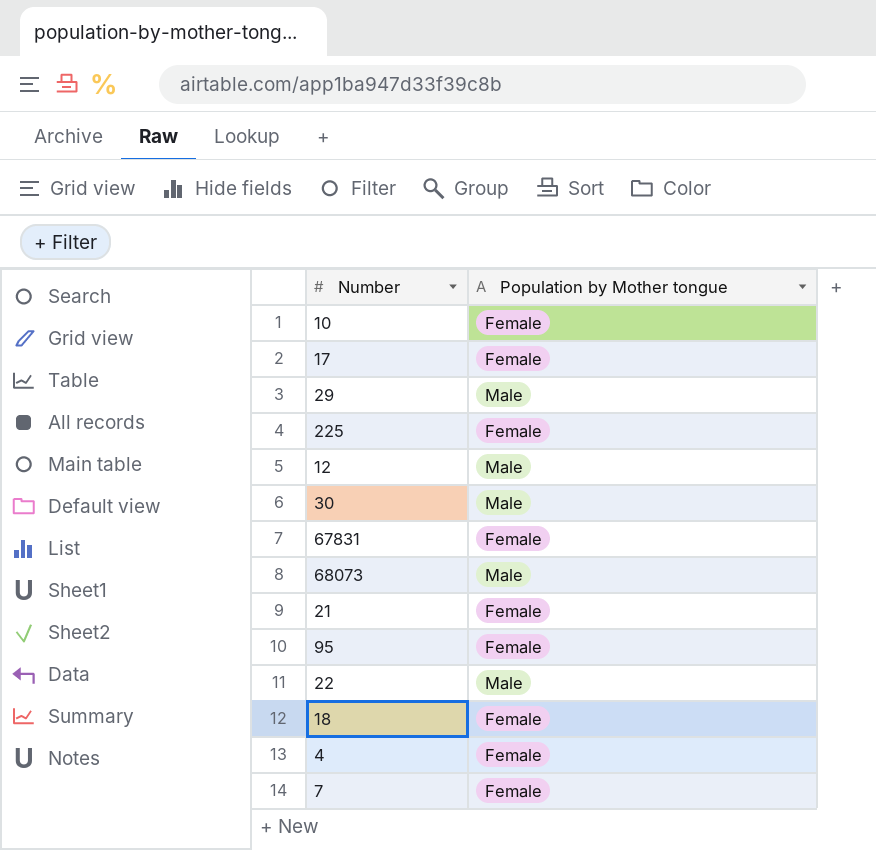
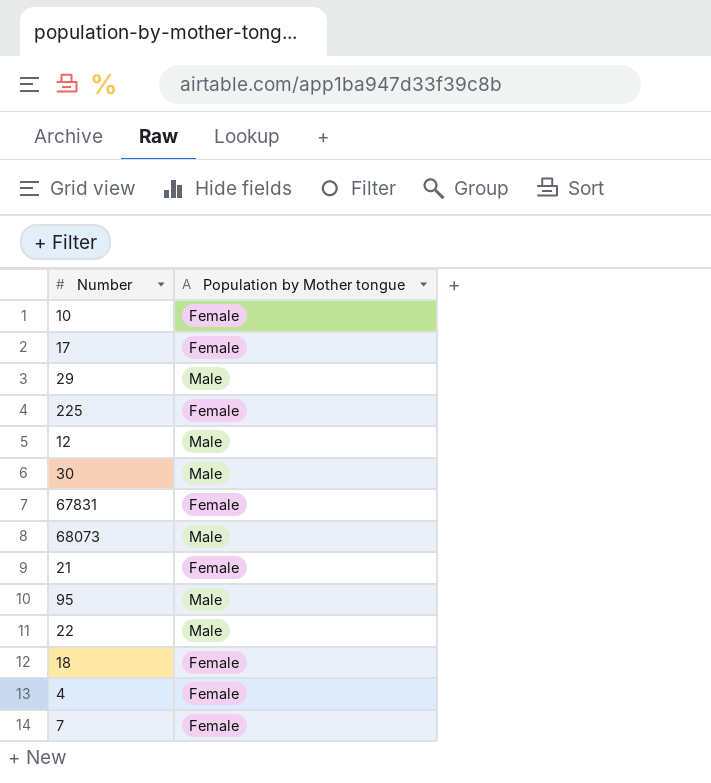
95 | Population by Mother tongue: Female -> Male

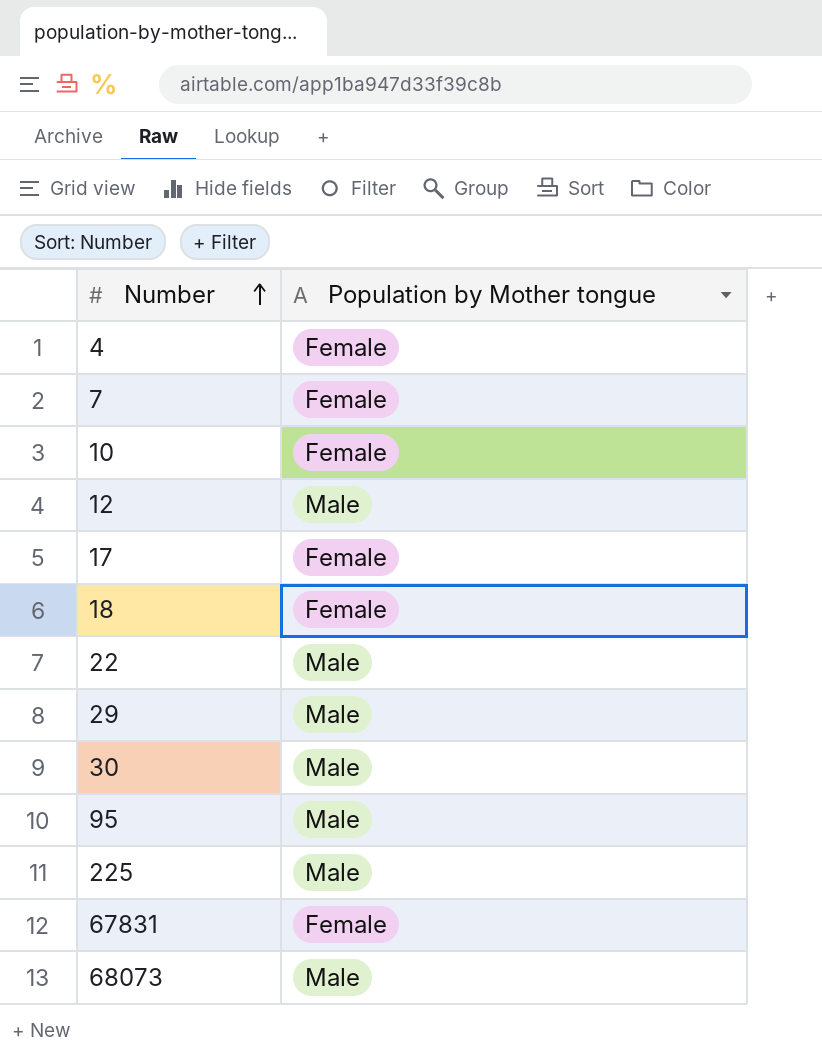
row order: none -> Number ascending
row 21: Female -> none
225 | Population by Mother tongue: Female -> Male

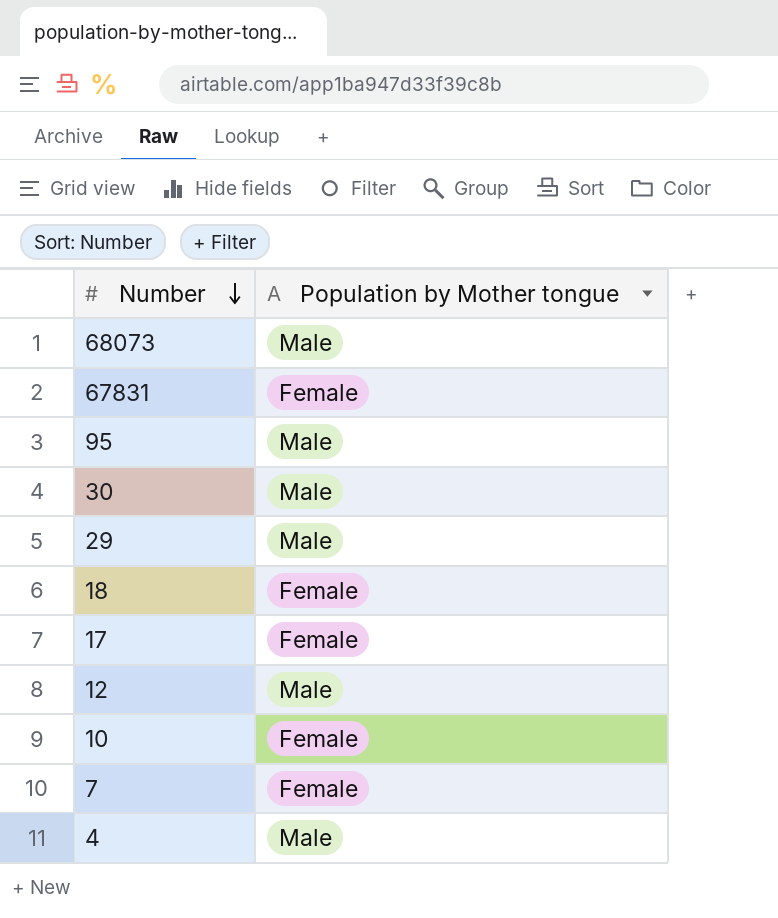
row order: Number ascending -> Number descending
row 22: Male -> none
row 225: Male -> none
4 | Population by Mother tongue: Female -> Male

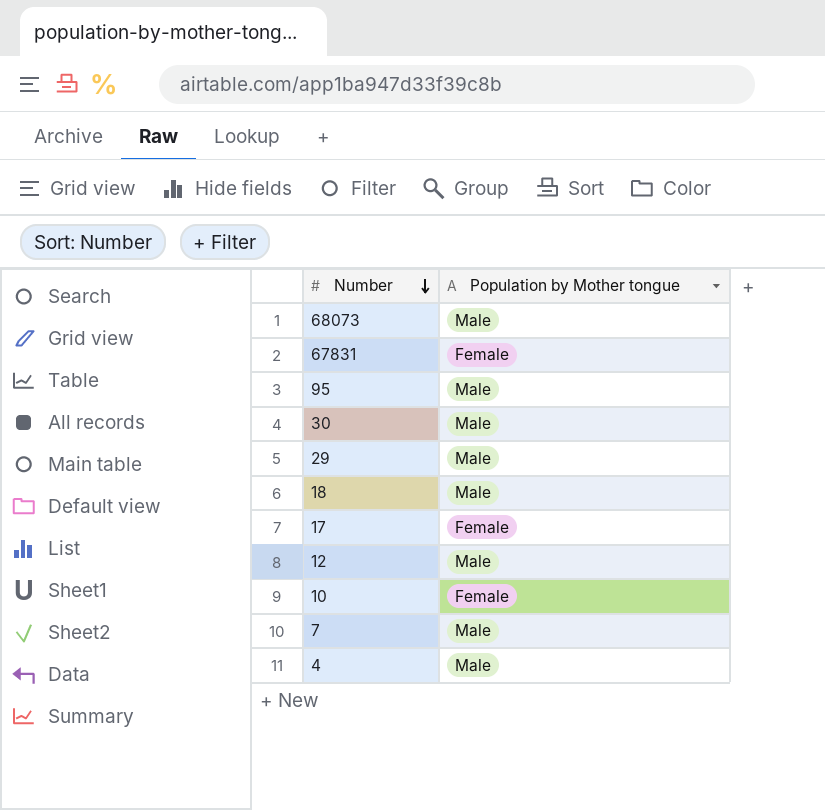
18 | Population by Mother tongue: Female -> Male
7 | Population by Mother tongue: Female -> Male

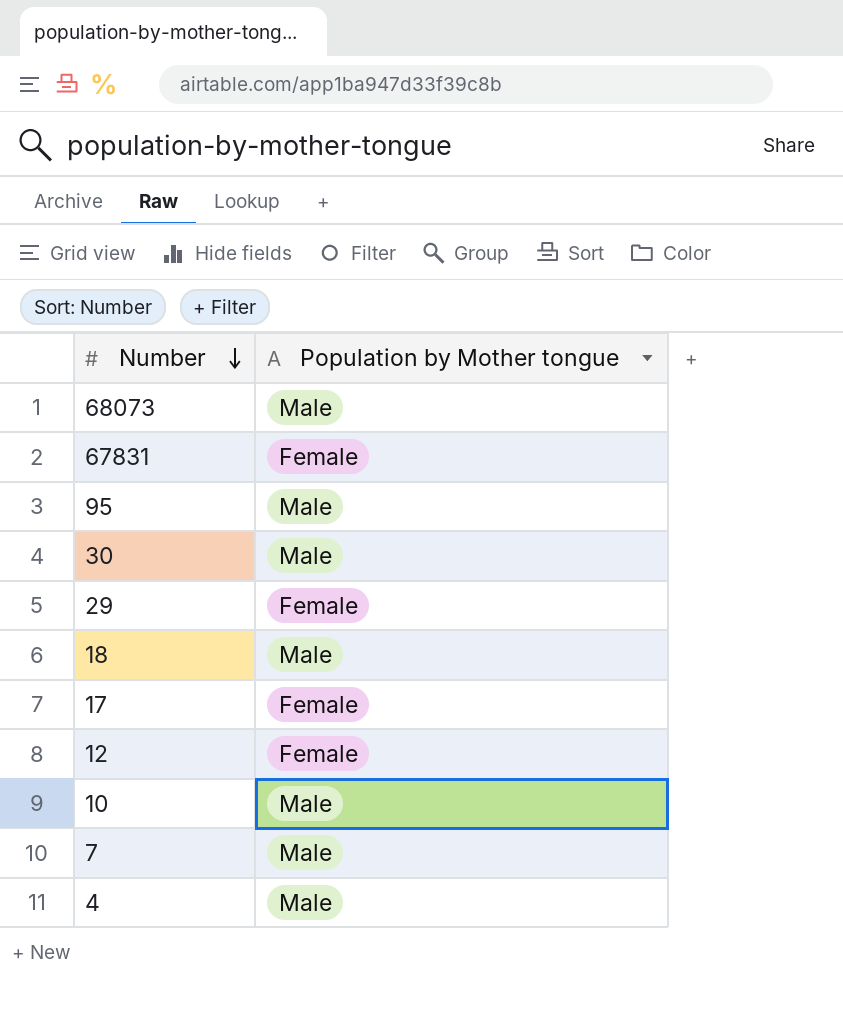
29 | Population by Mother tongue: Male -> Female
12 | Population by Mother tongue: Male -> Female
10 | Population by Mother tongue: Female -> Male

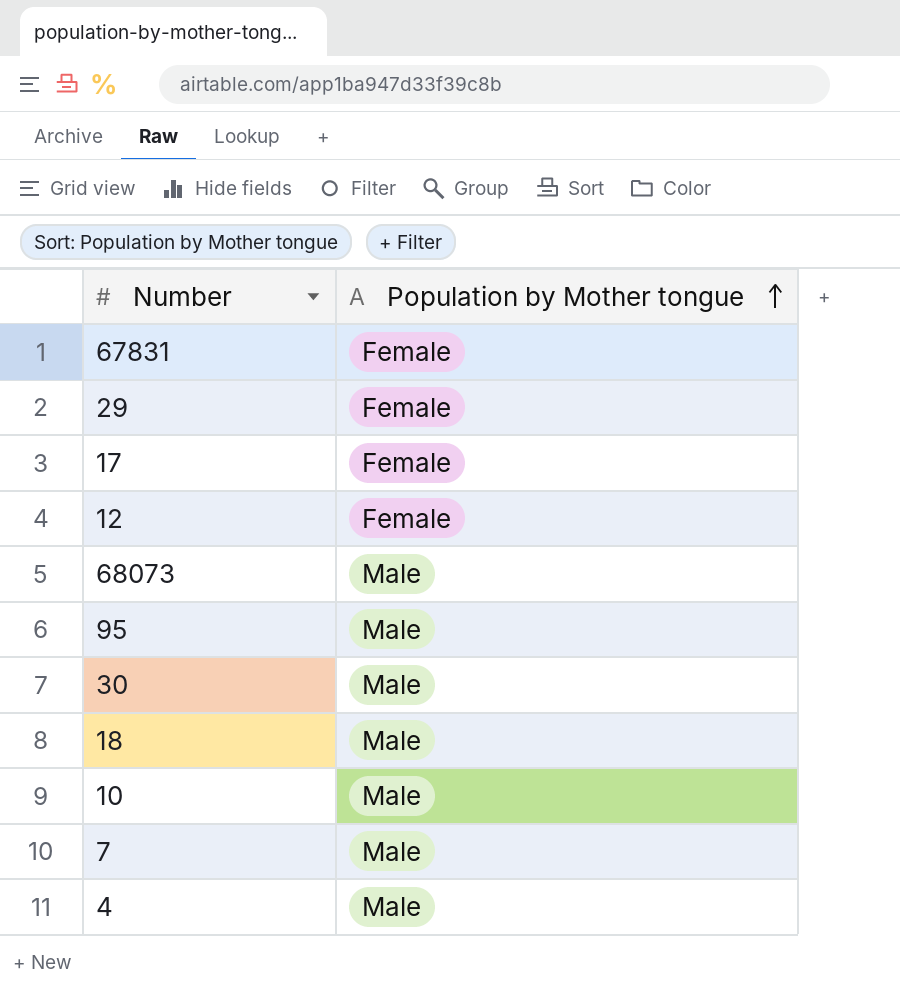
row order: Number descending -> Population by Mother tongue ascending

